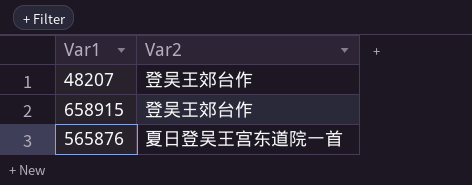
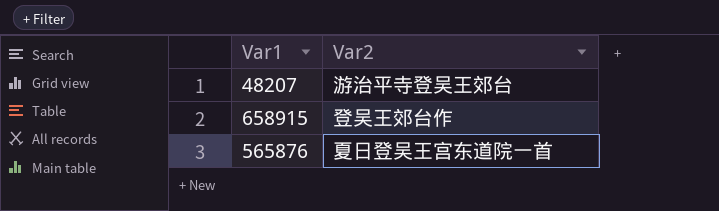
48207 | Var2: 登吴王郊台作 -> 游治平寺登吴王郊台

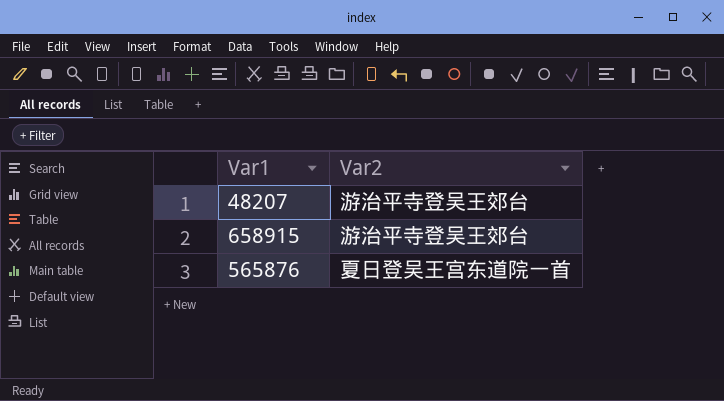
658915 | Var2: 登吴王郊台作 -> 游治平寺登吴王郊台

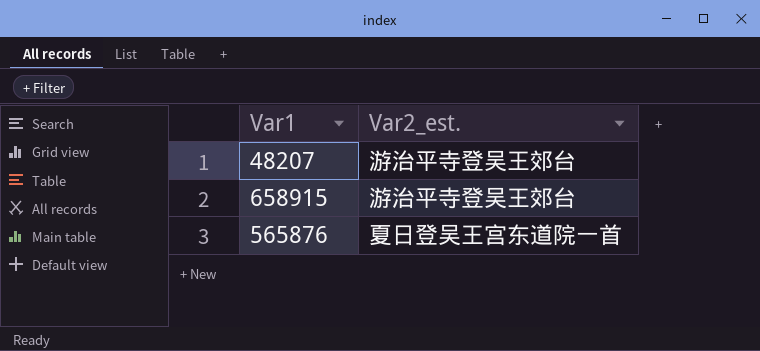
column name: Var2 -> Var2_est.

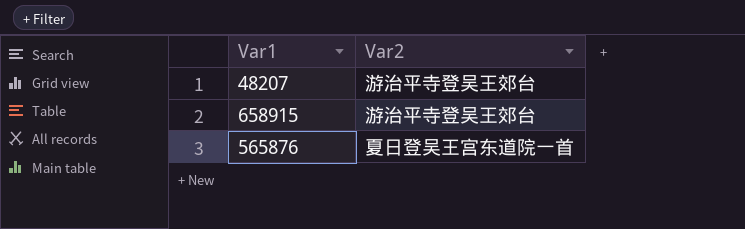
column name: Var2_est. -> Var2

